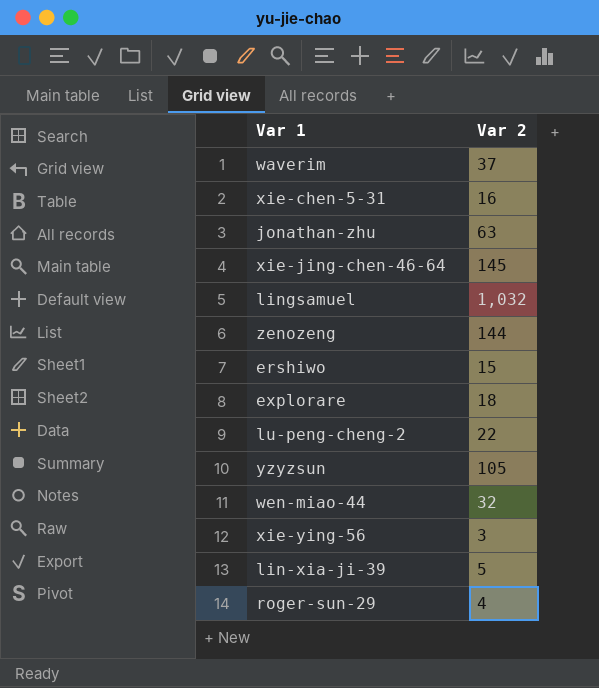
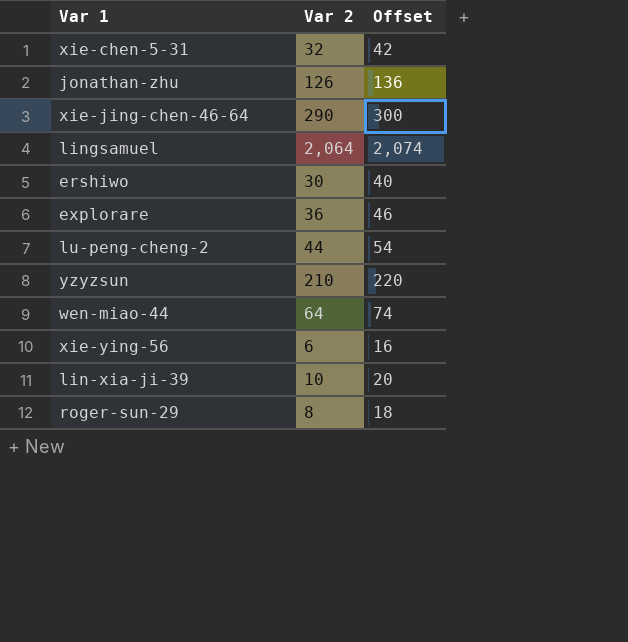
column Offset | formula: none -> [Var 2] + 10
row waverim: 37 -> none
row zenozeng: 144 -> none
xie-chen-5-31 | Var 2: 16 -> 32
jonathan-zhu | Var 2: 63 -> 126
xie-jing-chen-46-64 | Var 2: 145 -> 290
lingsamuel | Var 2: 1,032 -> 2,064
ershiwo | Var 2: 15 -> 30
explorare | Var 2: 18 -> 36
lu-peng-cheng-2 | Var 2: 22 -> 44
yzyzsun | Var 2: 105 -> 210
wen-miao-44 | Var 2: 32 -> 64
xie-ying-56 | Var 2: 3 -> 6
lin-xia-ji-39 | Var 2: 5 -> 10
roger-sun-29 | Var 2: 4 -> 8

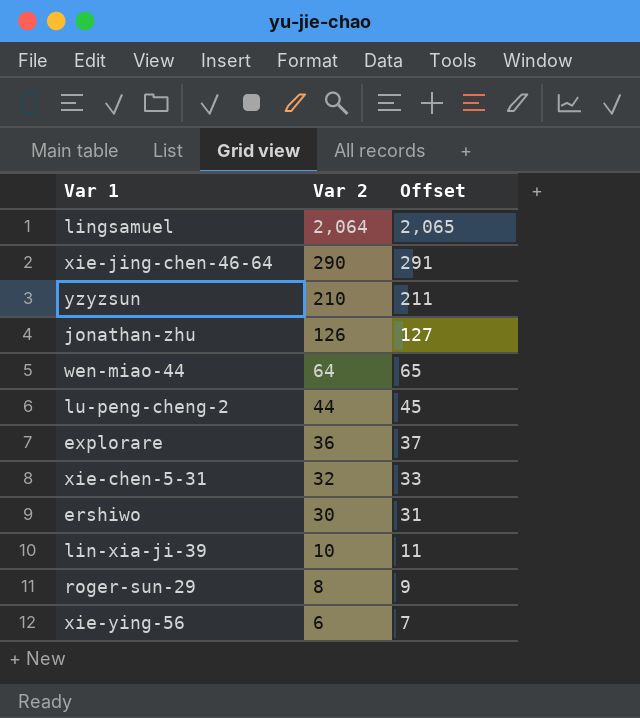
row order: none -> Var 2 descending
column Offset | formula: [Var 2] + 10 -> [Var 2] + 1

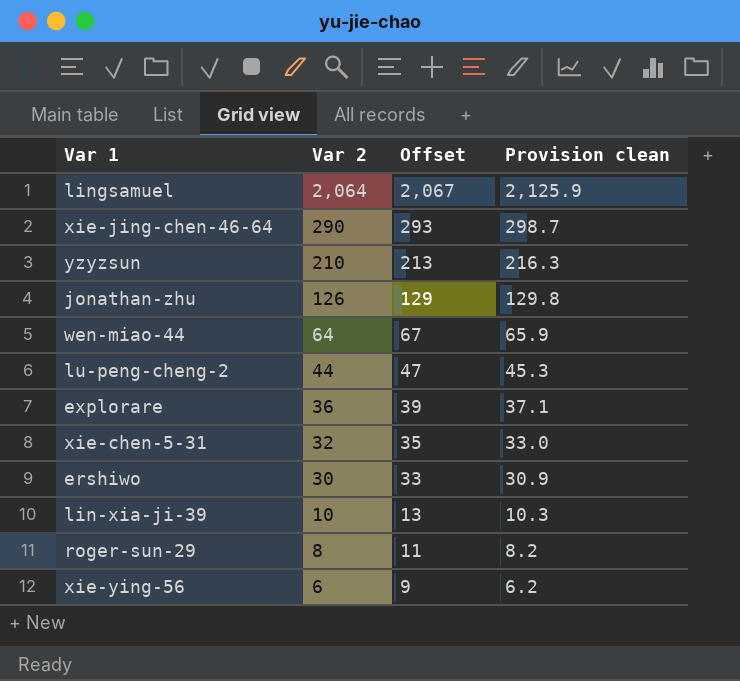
column Offset | formula: [Var 2] + 1 -> [Var 2] + 3
column Provision clean | formula: none -> [Var 2] * 1.03

